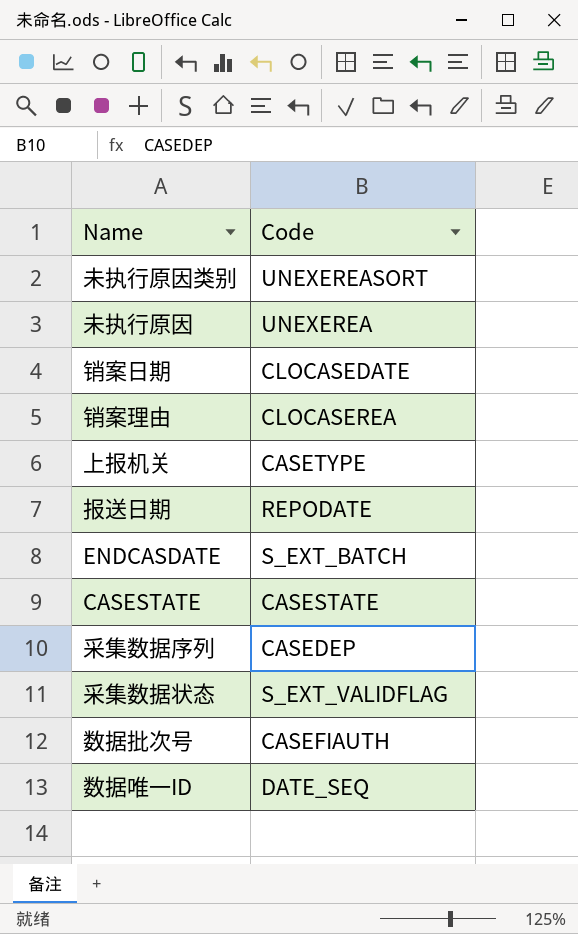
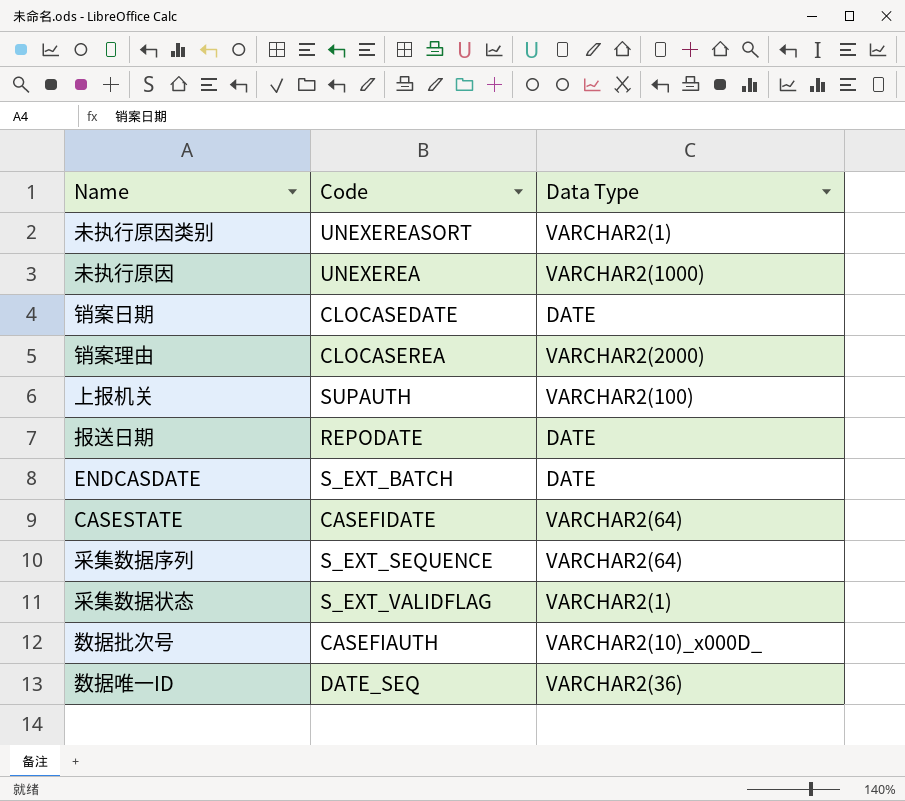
column Data Type | position: none -> 3
上报机关 | Code: CASETYPE -> SUPAUTH
CASESTATE | Code: CASESTATE -> CASEFIDATE
采集数据序列 | Code: CASEDEP -> S_EXT_SEQUENCE

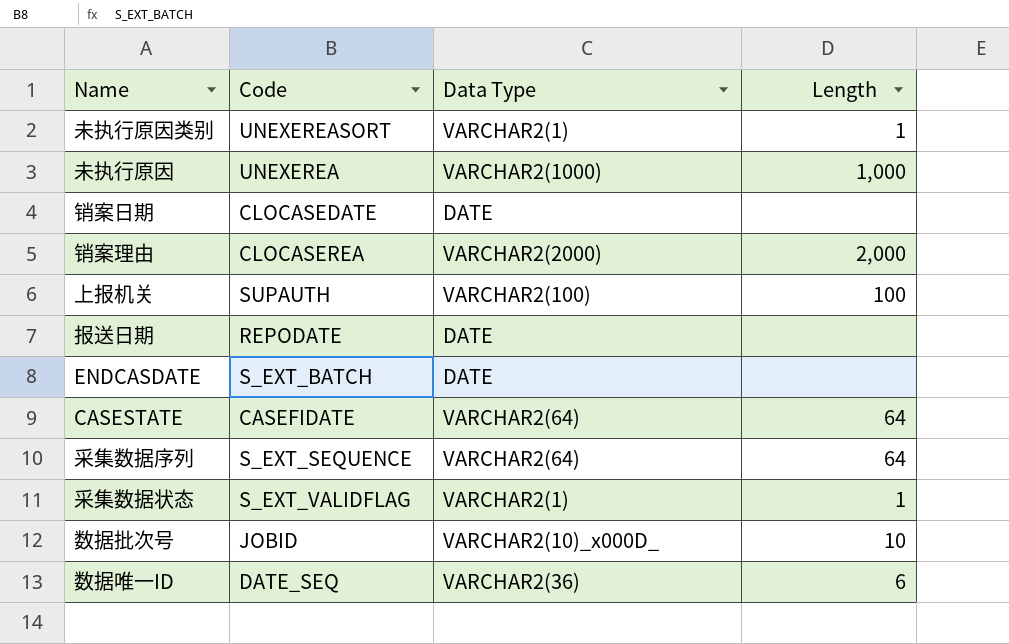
column Length | position: none -> 4
数据批次号 | Code: CASEFIAUTH -> JOBID

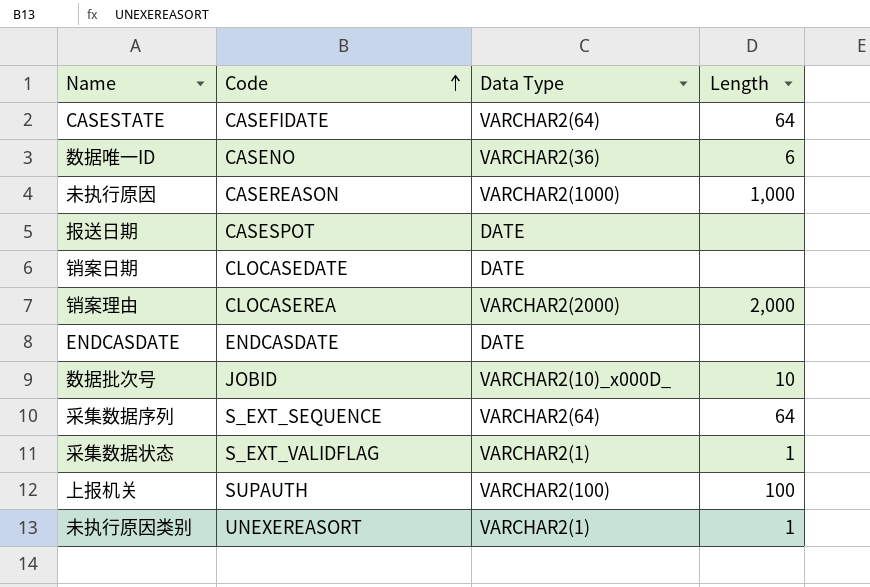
row order: none -> Code ascending
数据唯一ID | Code: DATE_SEQ -> CASENO
未执行原因 | Code: UNEXEREA -> CASEREASON
报送日期 | Code: REPODATE -> CASESPOT
ENDCASDATE | Code: S_EXT_BATCH -> ENDCASDATE

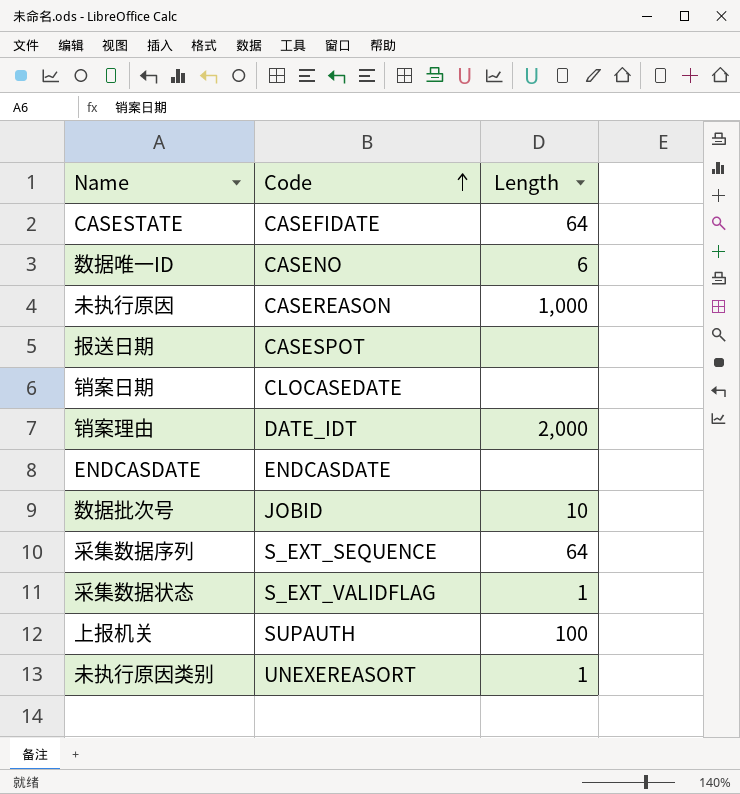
column Data Type | position: 3 -> none
销案理由 | Code: CLOCASEREA -> DATE_IDT

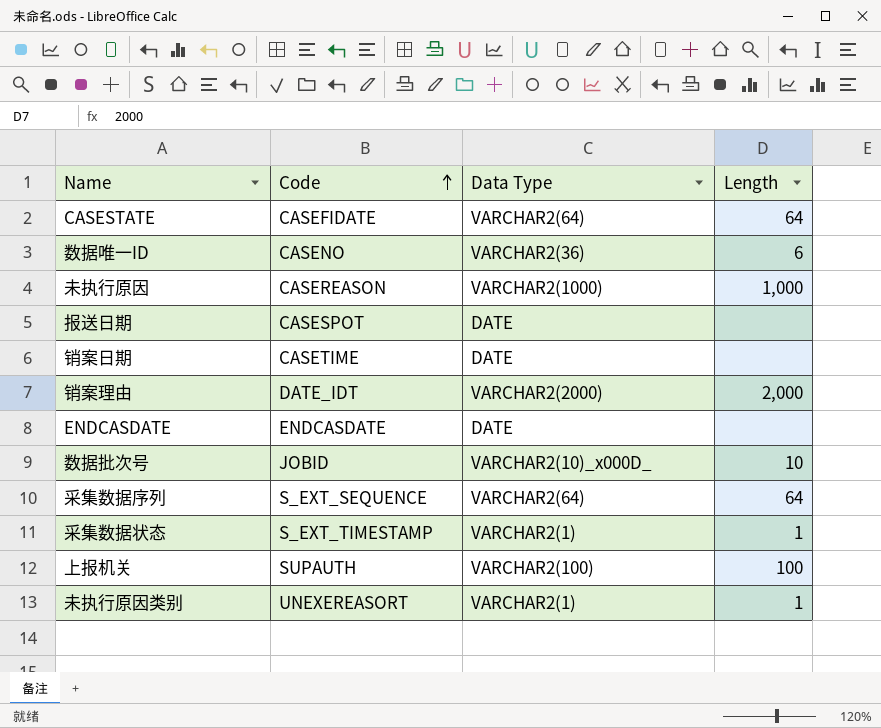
column Data Type | position: none -> 3
销案日期 | Code: CLOCASEDATE -> CASETIME
采集数据状态 | Code: S_EXT_VALIDFLAG -> S_EXT_TIMESTAMP

